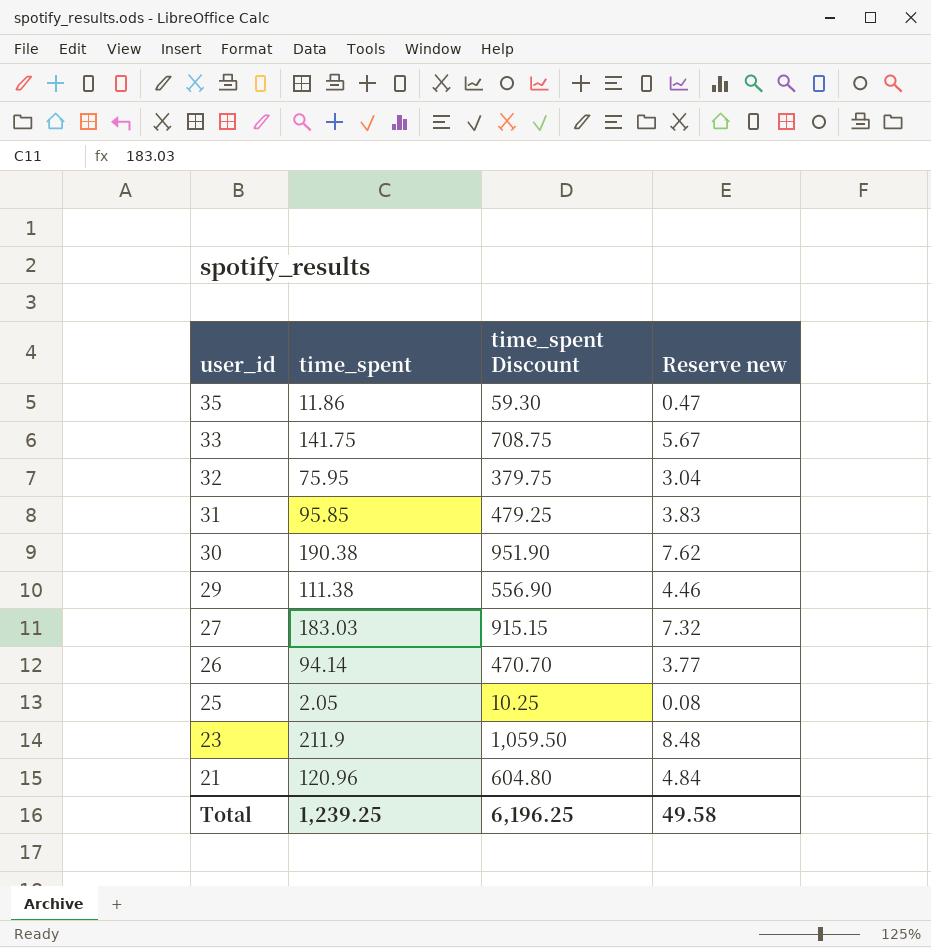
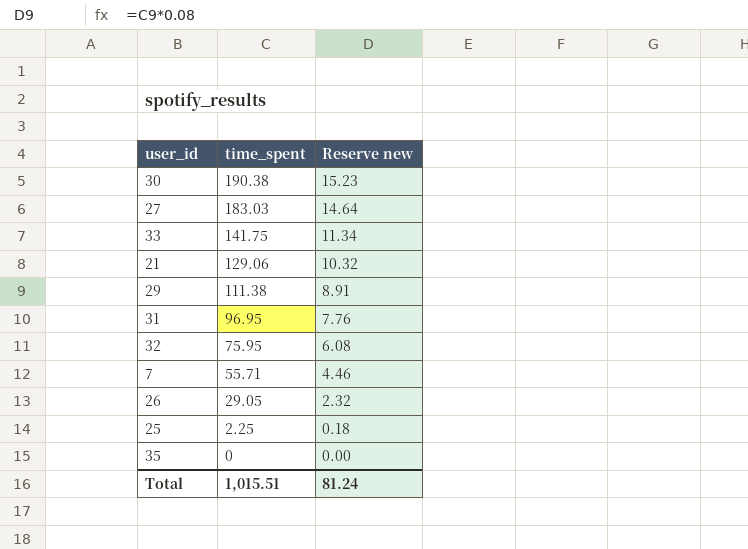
row order: user_id descending -> time_spent descending
column time_spent Discount | formula: [time_spent] * 5 -> none
column Reserve new | formula: [time_spent] * 0.04 -> [time_spent] * 0.08
row 23: 211.9 | 1,059.50 | 8.48 -> none
21 | time_spent: 120.96 -> 129.06
31 | time_spent: 95.85 -> 96.95
row 7: none -> 55.71 | 4.46
26 | time_spent: 94.14 -> 29.05
25 | time_spent: 2.05 -> 2.25
35 | time_spent: 11.86 -> 0
Total | time_spent: 1,239.25 -> 1,015.51
Total | Reserve new: 49.58 -> 81.24

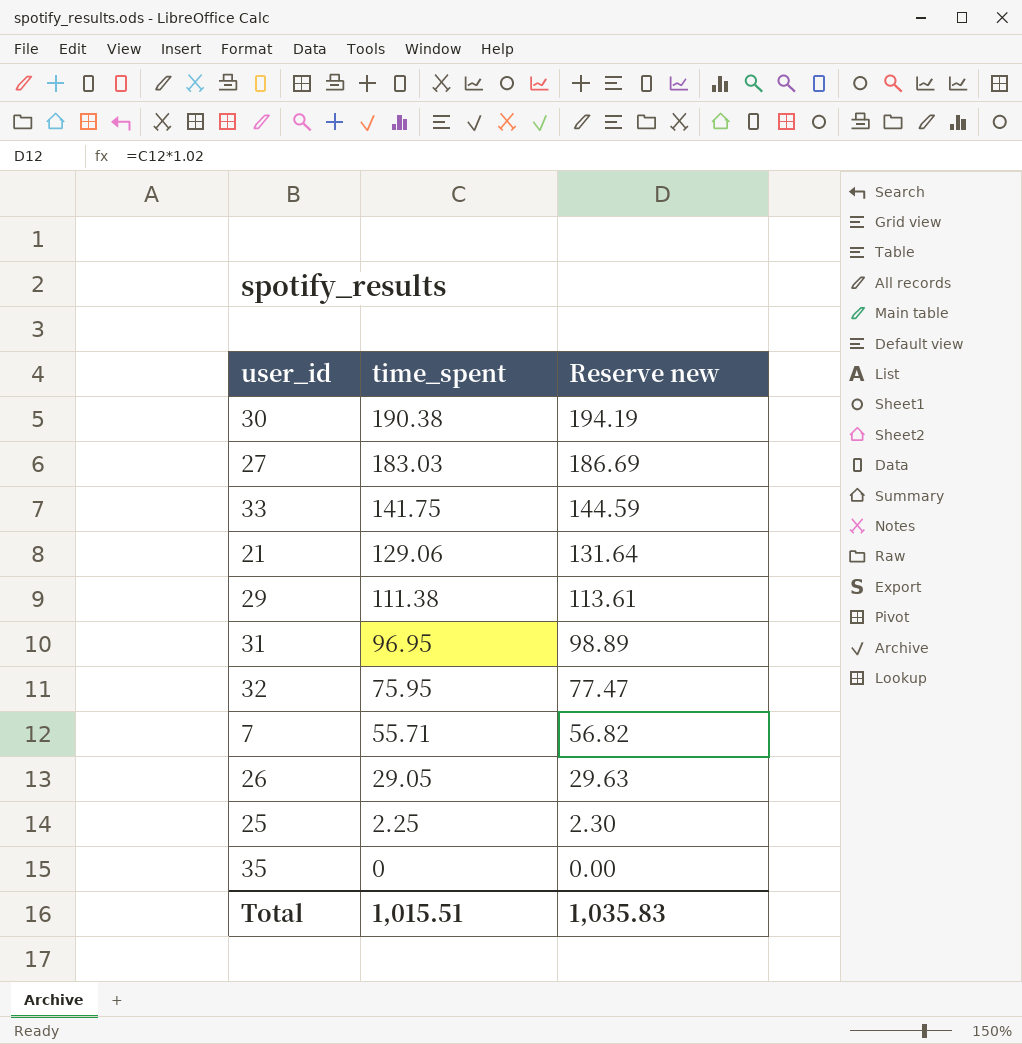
column Reserve new | formula: [time_spent] * 0.08 -> [time_spent] * 1.02
Total | Reserve new: 81.24 -> 1,035.83

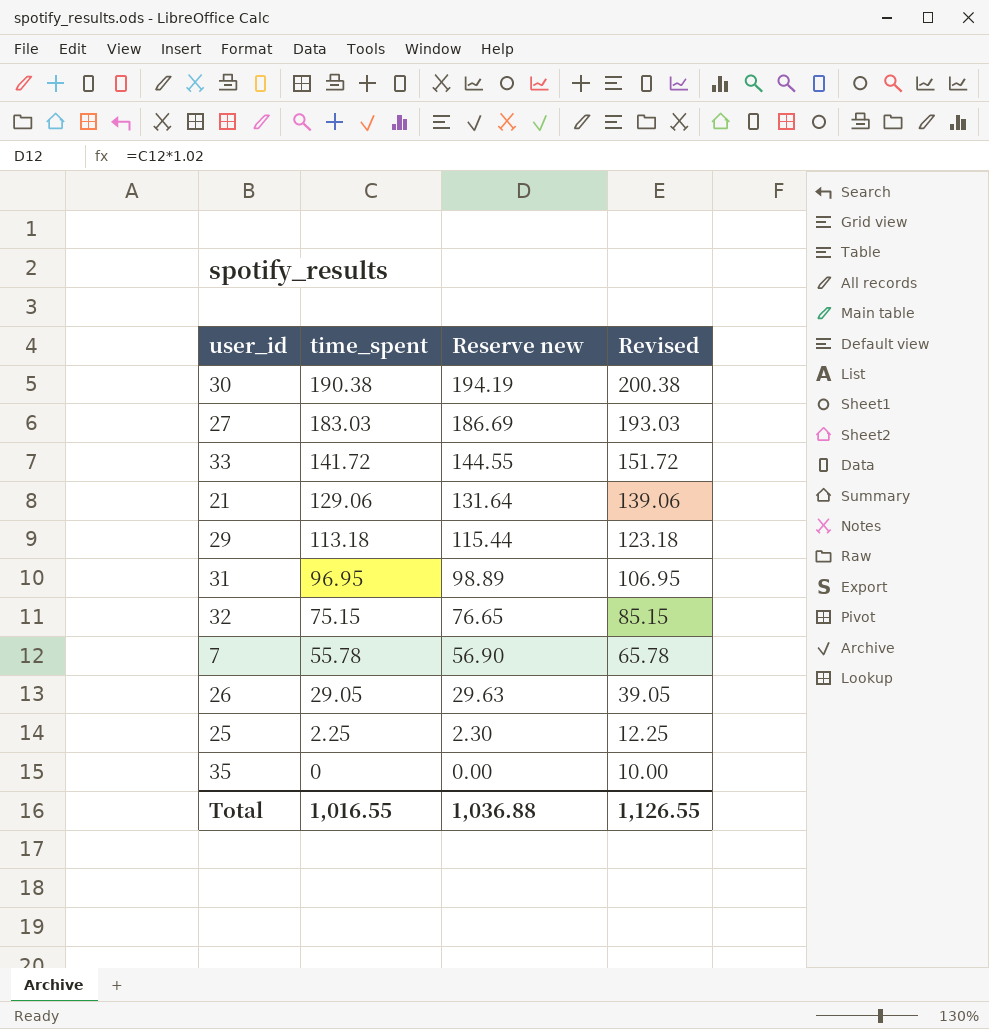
column Revised | formula: none -> [time_spent] + 10
33 | time_spent: 141.75 -> 141.72
33 | Reserve new: 144.59 -> 144.55
29 | time_spent: 111.38 -> 113.18
29 | Reserve new: 113.61 -> 115.44
32 | time_spent: 75.95 -> 75.15
32 | Reserve new: 77.47 -> 76.65
7 | time_spent: 55.71 -> 55.78
7 | Reserve new: 56.82 -> 56.90
Total | time_spent: 1,015.51 -> 1,016.55
Total | Reserve new: 1,035.83 -> 1,036.88

